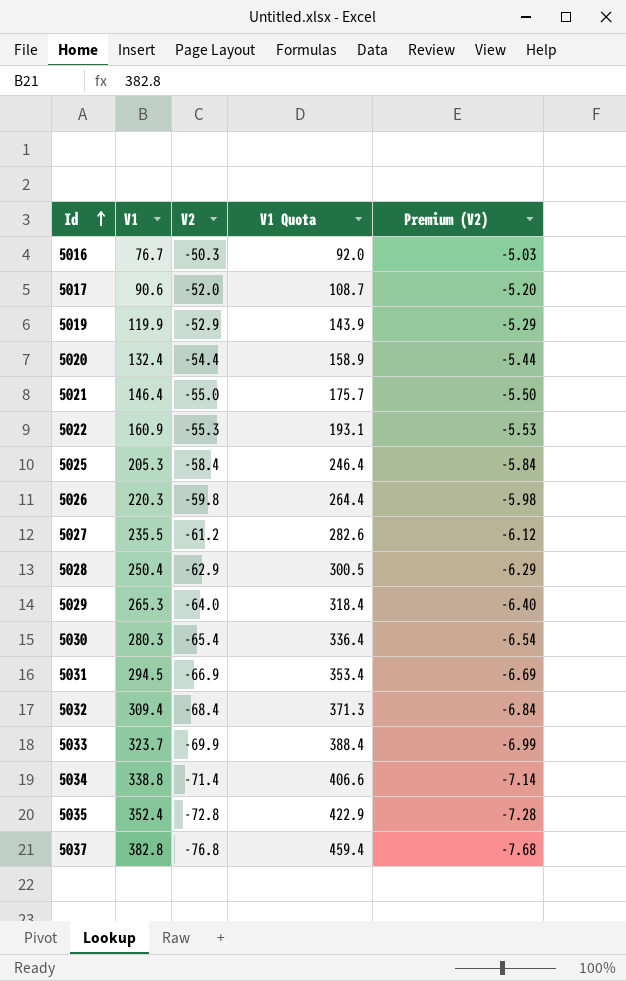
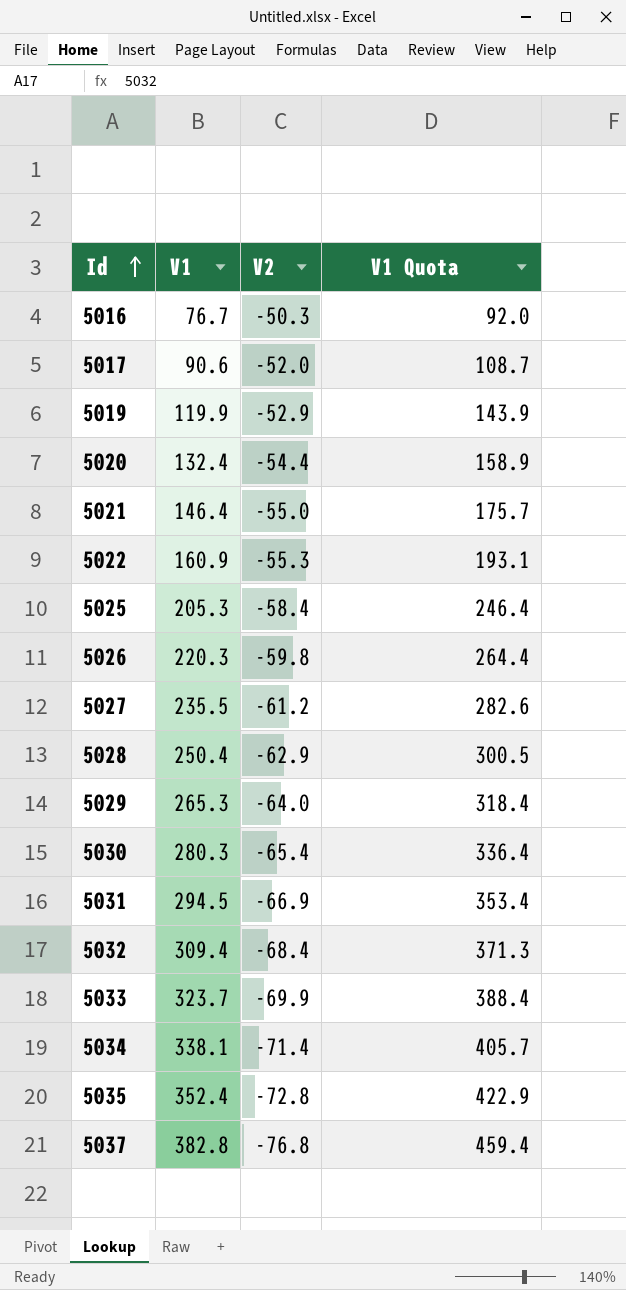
column Premium (V2) | formula: [V2] * 0.1 -> none
5034 | V1: 338.8 -> 338.1
5034 | V1 Quota: 406.6 -> 405.7

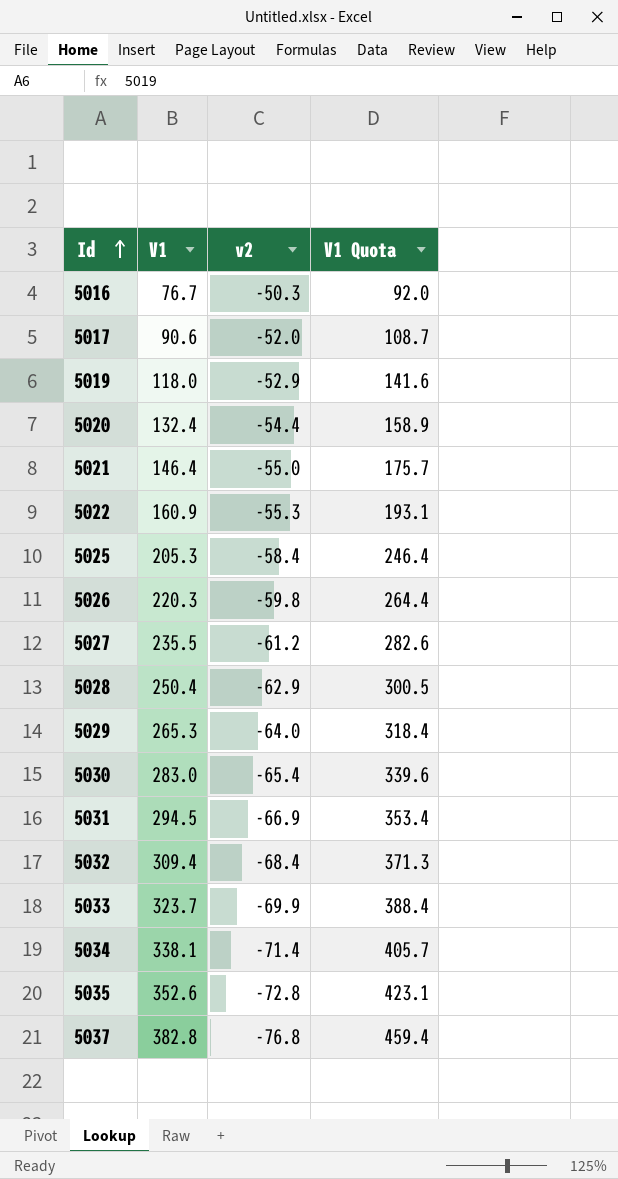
column name: V2 -> v2
5019 | V1: 119.9 -> 118.0
5019 | V1 Quota: 143.9 -> 141.6
5030 | V1: 280.3 -> 283.0
5030 | V1 Quota: 336.4 -> 339.6
5035 | V1: 352.4 -> 352.6
5035 | V1 Quota: 422.9 -> 423.1

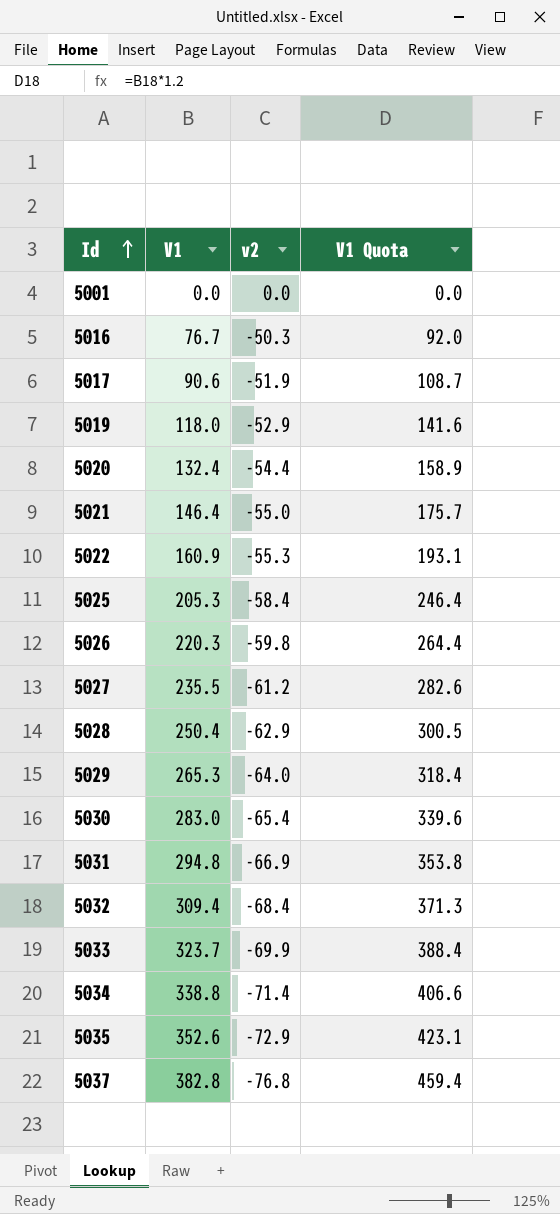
row 5001: none -> 0.0 | 0.0 | 0.0
5017 | v2: -52.0 -> -51.9
5031 | V1: 294.5 -> 294.8
5031 | V1 Quota: 353.4 -> 353.8
5034 | V1: 338.1 -> 338.8
5034 | V1 Quota: 405.7 -> 406.6
5035 | v2: -72.8 -> -72.9

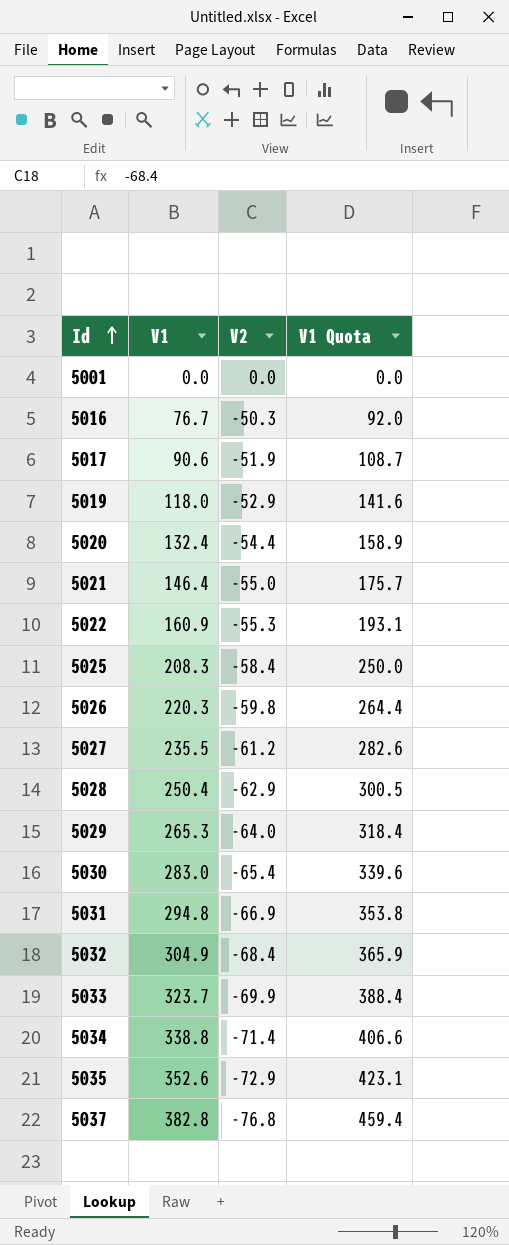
column name: v2 -> V2
5025 | V1: 205.3 -> 208.3
5025 | V1 Quota: 246.4 -> 250.0
5032 | V1: 309.4 -> 304.9
5032 | V1 Quota: 371.3 -> 365.9

